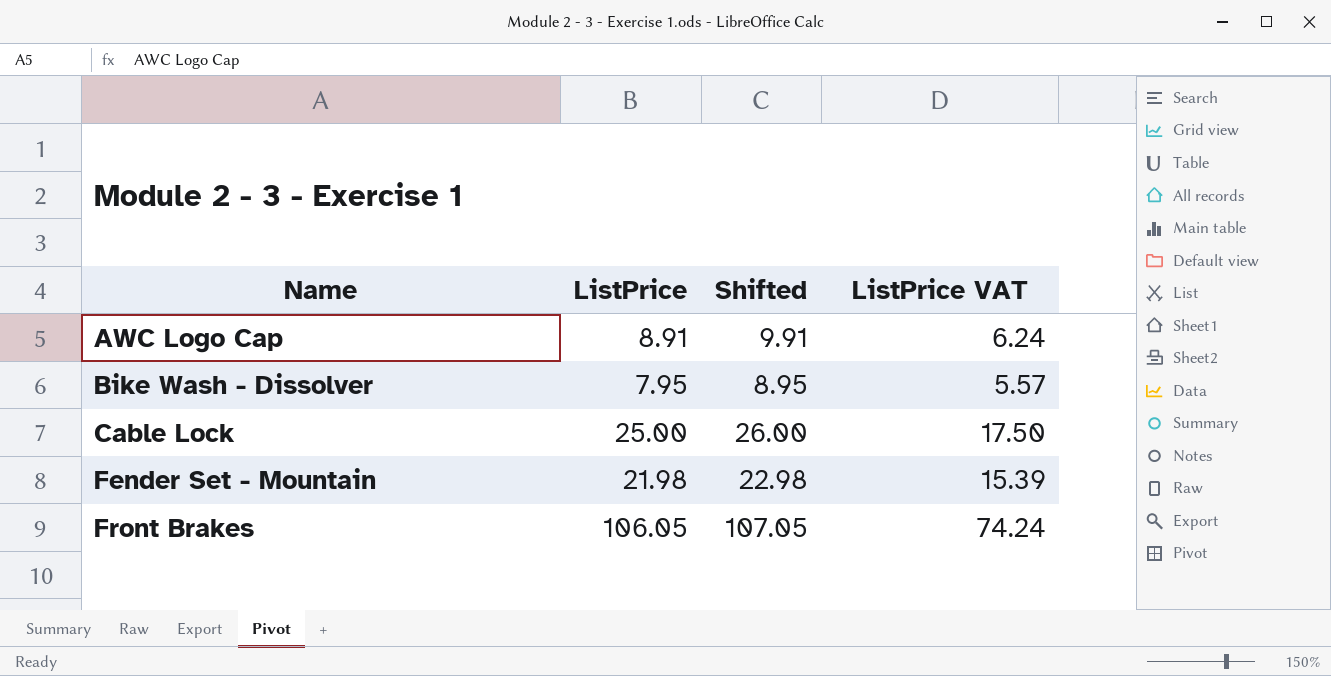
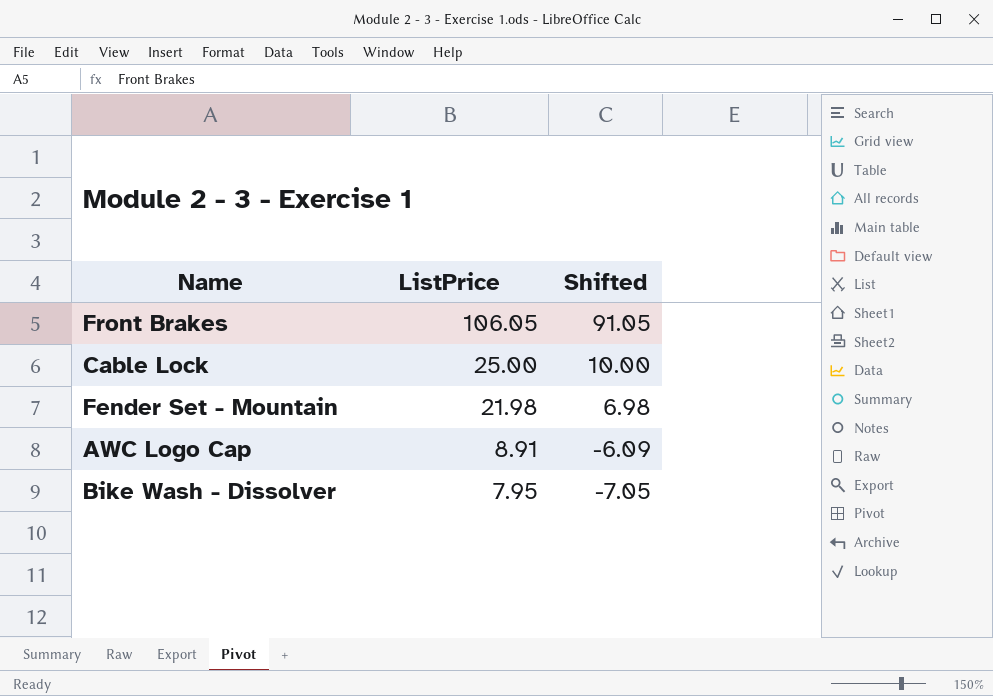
row order: Name ascending -> ListPrice descending
column ListPrice VAT | formula: [ListPrice] * 0.7 -> none
column Shifted | formula: [ListPrice] + 1 -> [ListPrice] - 15

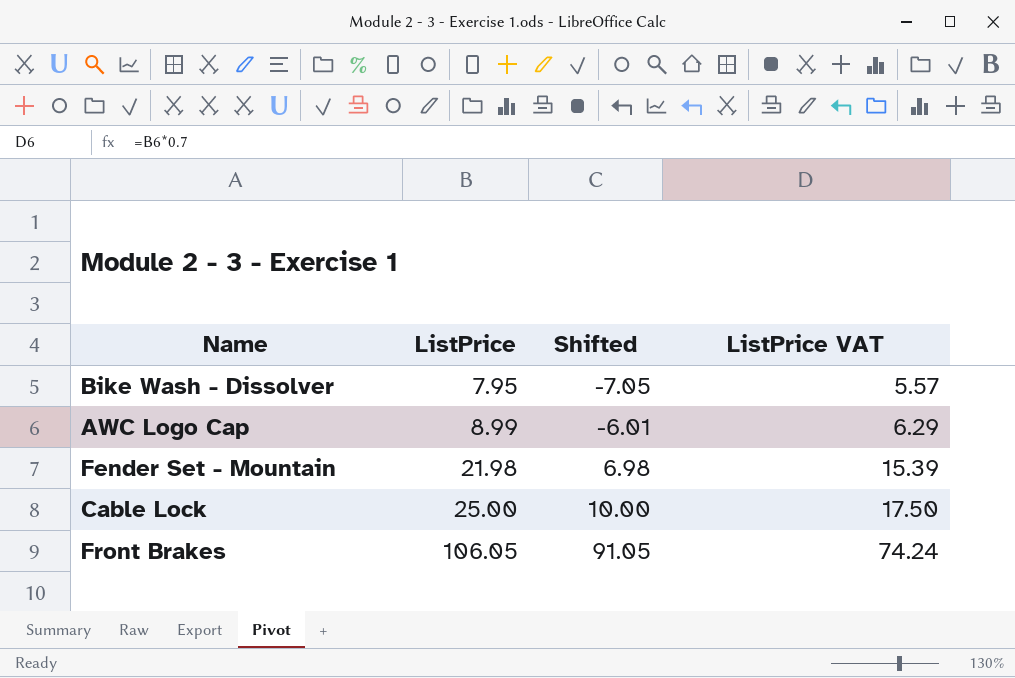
row order: ListPrice descending -> ListPrice ascending
column ListPrice VAT | formula: none -> [ListPrice] * 0.7
AWC Logo Cap | ListPrice: 8.91 -> 8.99
AWC Logo Cap | Shifted: -6.09 -> -6.01

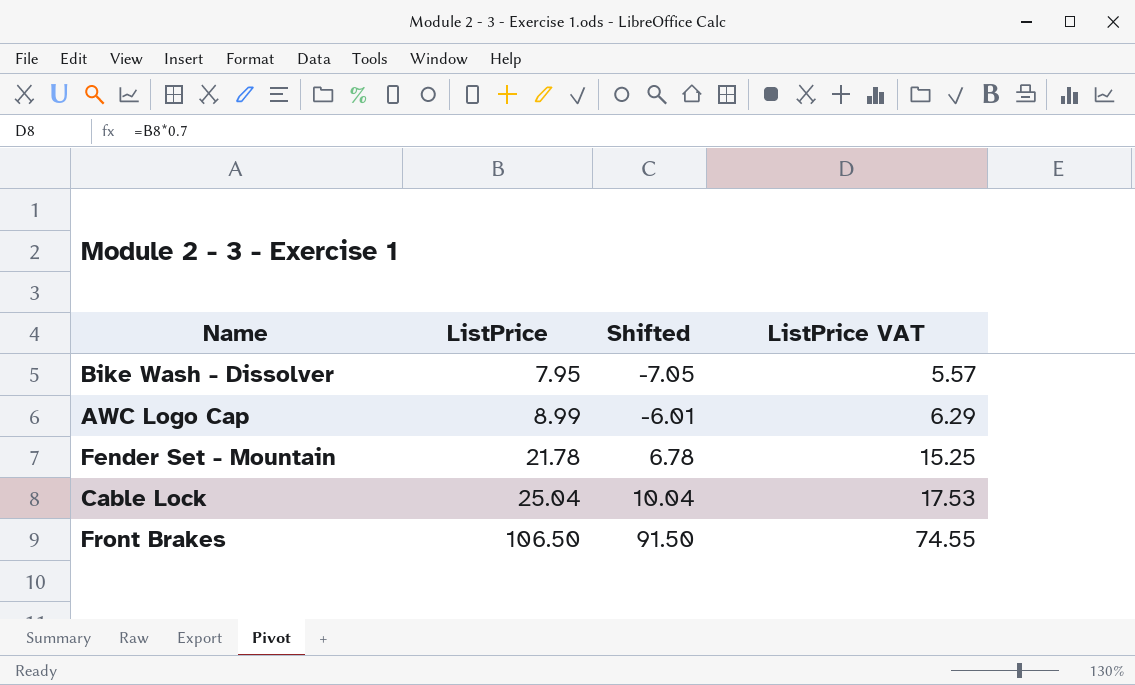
Fender Set - Mountain | ListPrice: 21.98 -> 21.78
Fender Set - Mountain | Shifted: 6.98 -> 6.78
Fender Set - Mountain | ListPrice VAT: 15.39 -> 15.25
Cable Lock | ListPrice: 25.00 -> 25.04
Cable Lock | Shifted: 10.00 -> 10.04
Cable Lock | ListPrice VAT: 17.50 -> 17.53
Front Brakes | ListPrice: 106.05 -> 106.50
Front Brakes | Shifted: 91.05 -> 91.50
Front Brakes | ListPrice VAT: 74.24 -> 74.55

